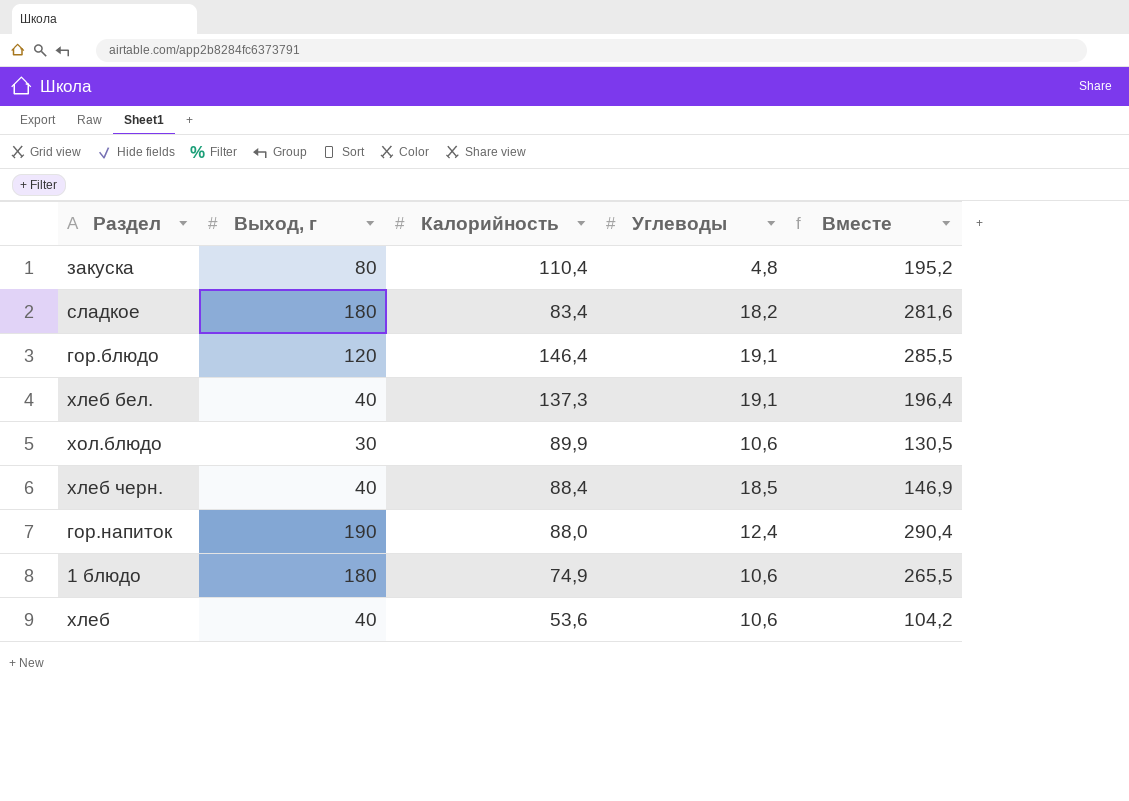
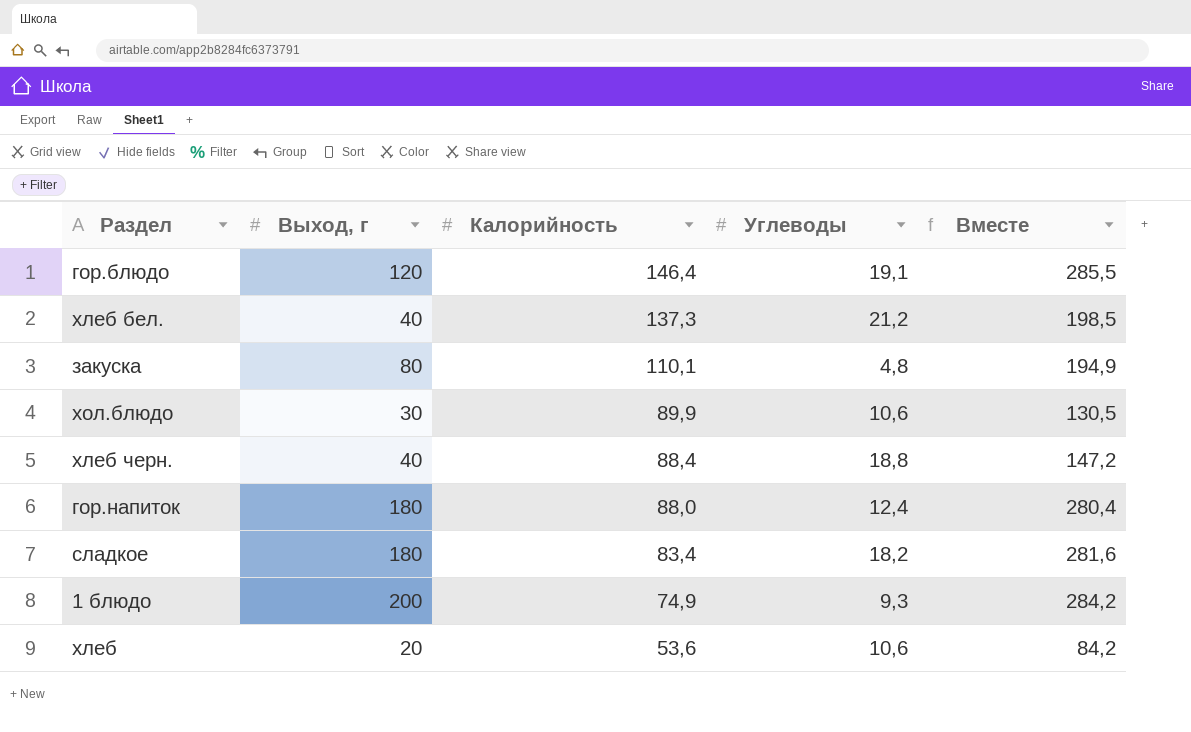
row order: none -> Калорийность descending
хлеб бел. | Углеводы: 19,1 -> 21,2
хлеб бел. | Вместе: 196,4 -> 198,5
закуска | Калорийность: 110,4 -> 110,1
закуска | Вместе: 195,2 -> 194,9
хлеб черн. | Углеводы: 18,5 -> 18,8
хлеб черн. | Вместе: 146,9 -> 147,2
гор.напиток | Выход, г: 190 -> 180
гор.напиток | Вместе: 290,4 -> 280,4
1 блюдо | Выход, г: 180 -> 200
1 блюдо | Углеводы: 10,6 -> 9,3
1 блюдо | Вместе: 265,5 -> 284,2
хлеб | Выход, г: 40 -> 20
хлеб | Вместе: 104,2 -> 84,2

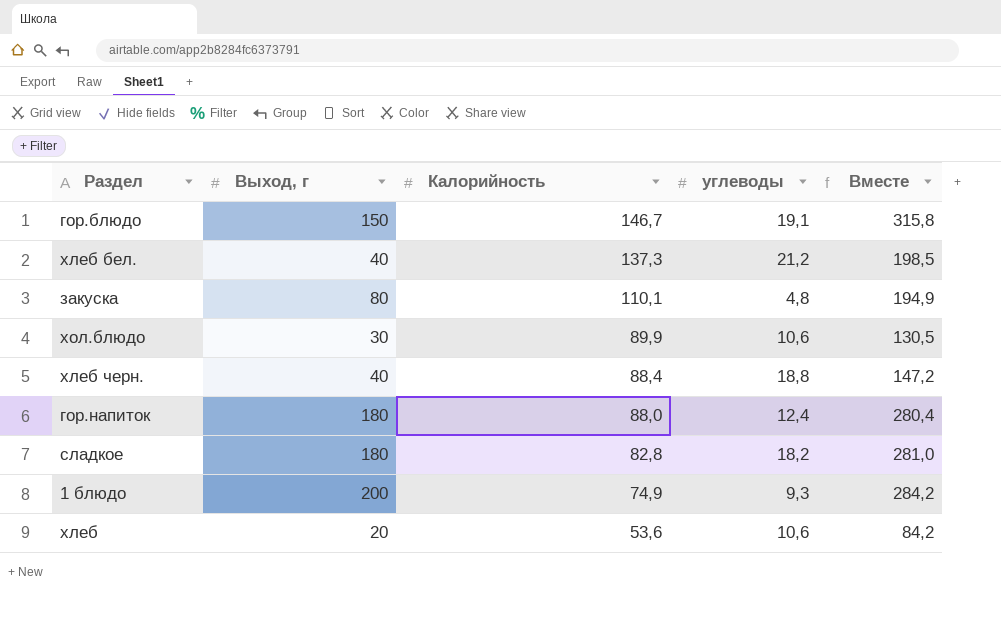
column name: Углеводы -> углеводы
гор.блюдо | Выход, г: 120 -> 150
гор.блюдо | Калорийность: 146,4 -> 146,7
гор.блюдо | Вместе: 285,5 -> 315,8
сладкое | Калорийность: 83,4 -> 82,8
сладкое | Вместе: 281,6 -> 281,0

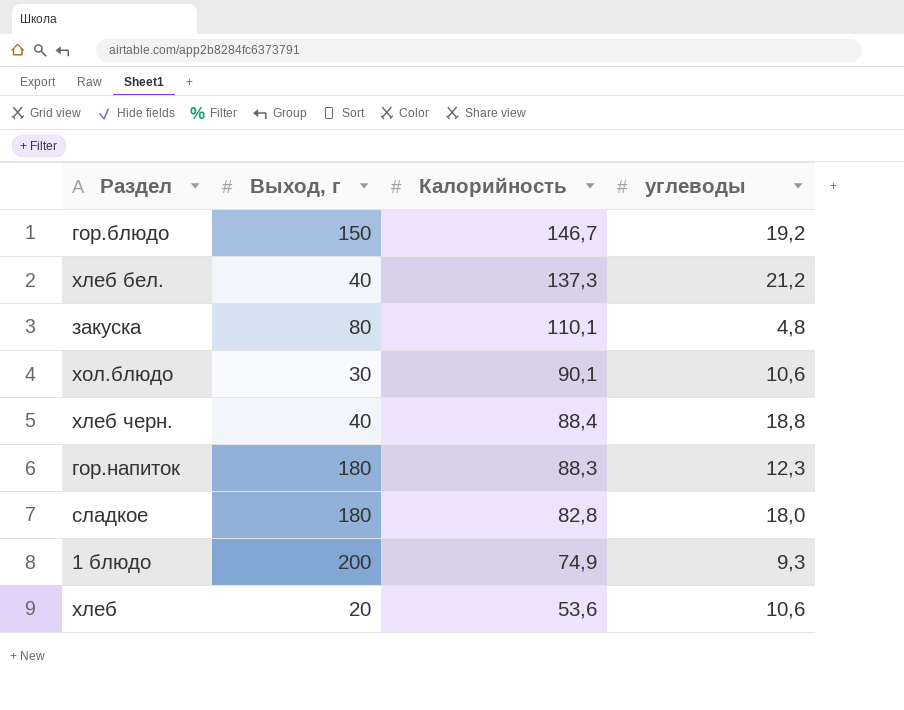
column Вместе | formula: [Выход, г] + [Калорийность] + [углеводы] -> none
гор.блюдо | углеводы: 19,1 -> 19,2
хол.блюдо | Калорийность: 89,9 -> 90,1
гор.напиток | Калорийность: 88,0 -> 88,3
гор.напиток | углеводы: 12,4 -> 12,3
сладкое | углеводы: 18,2 -> 18,0

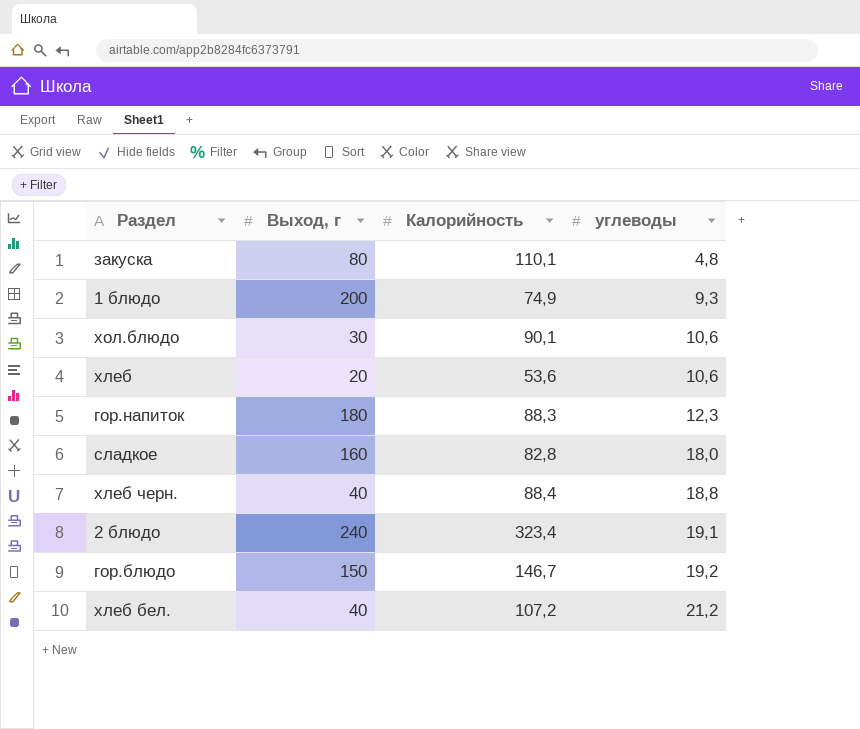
row order: Калорийность descending -> углеводы ascending
сладкое | Выход, г: 180 -> 160
row 2 блюдо: none -> 240 | 323,4 | 19,1
хлеб бел. | Калорийность: 137,3 -> 107,2

